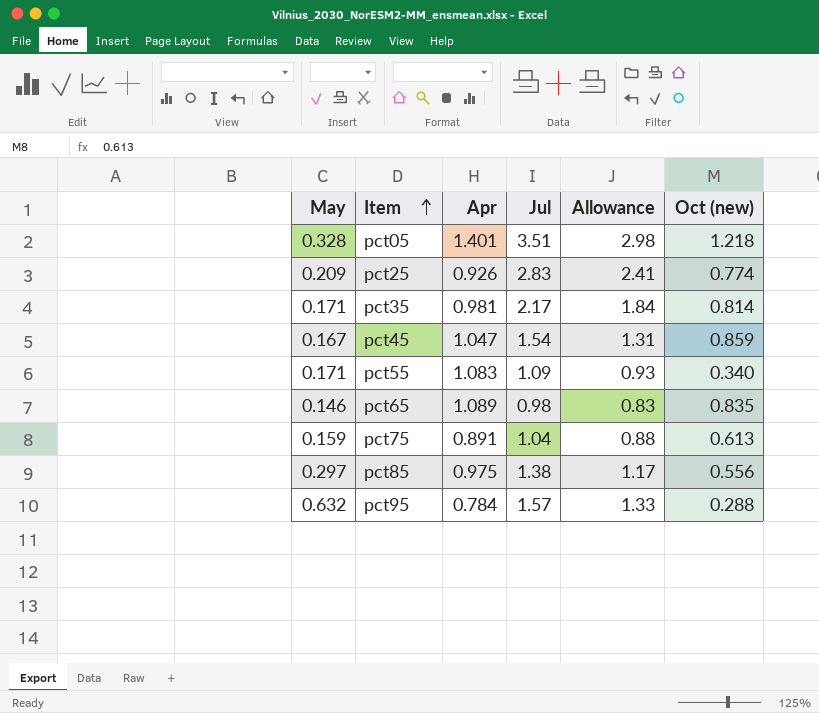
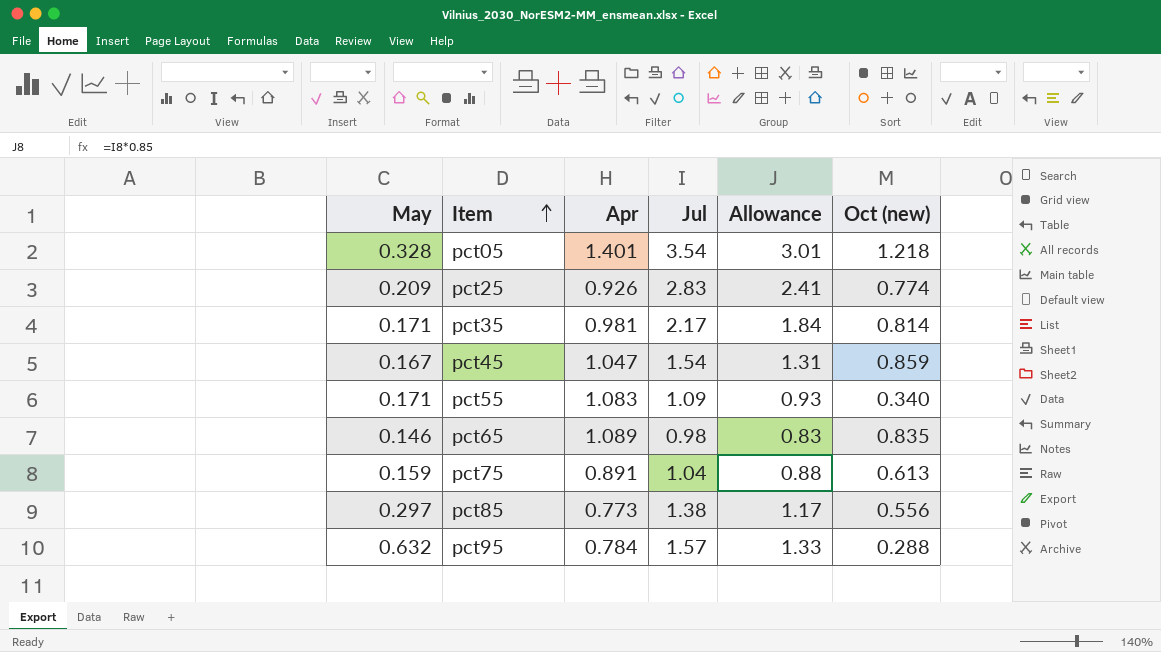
pct05 | Jul: 3.51 -> 3.54
pct05 | Allowance: 2.98 -> 3.01
pct85 | Apr: 0.975 -> 0.773

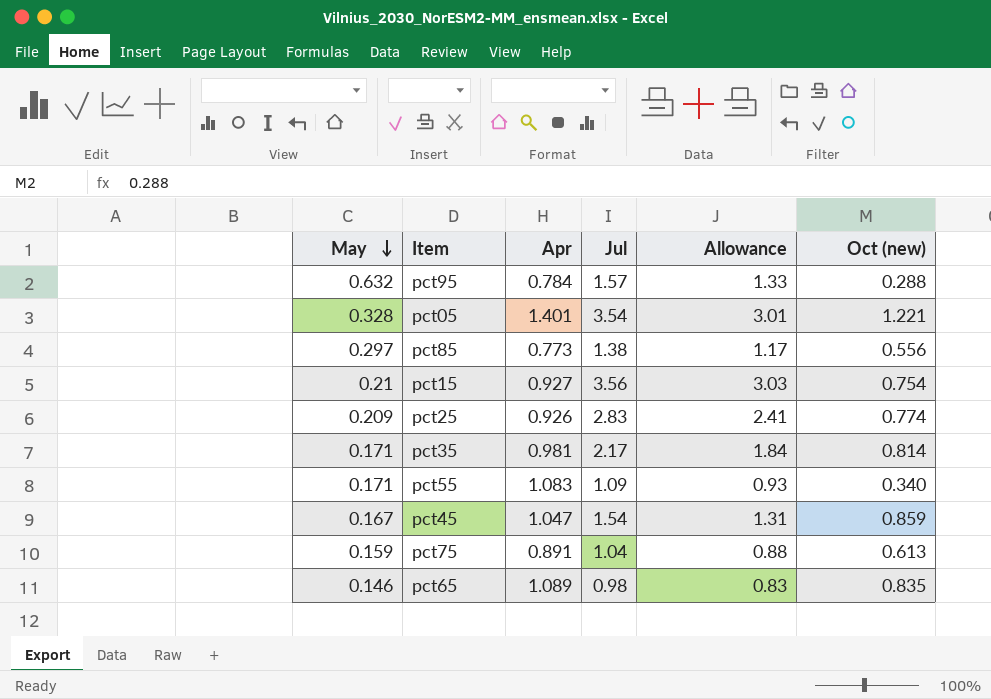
row order: Item ascending -> May descending
pct05 | Oct (new): 1.218 -> 1.221
row pct15: none -> 0.21 | 0.927 | 3.56 | 3.03 | 0.754

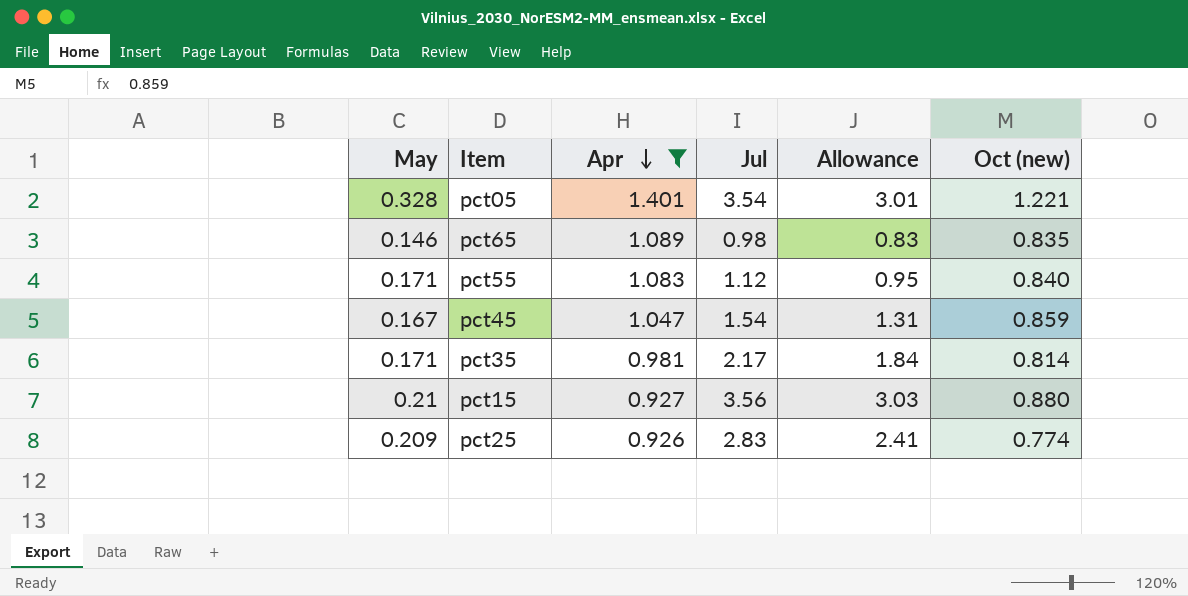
filter: none -> Apr >= 0.926
row order: May descending -> Apr descending
pct55 | Jul: 1.09 -> 1.12
pct55 | Allowance: 0.93 -> 0.95
pct55 | Oct (new): 0.340 -> 0.840
pct15 | Oct (new): 0.754 -> 0.880

